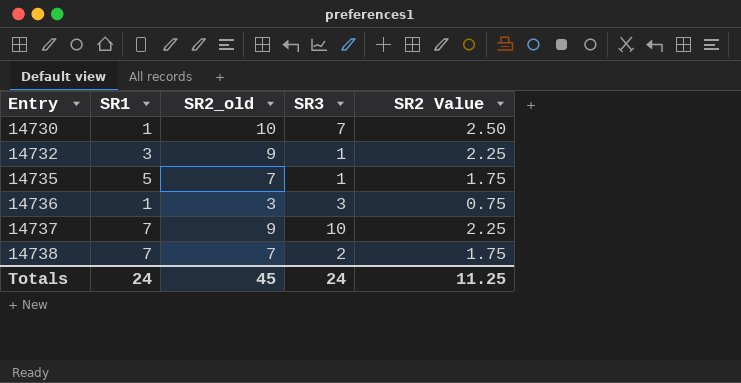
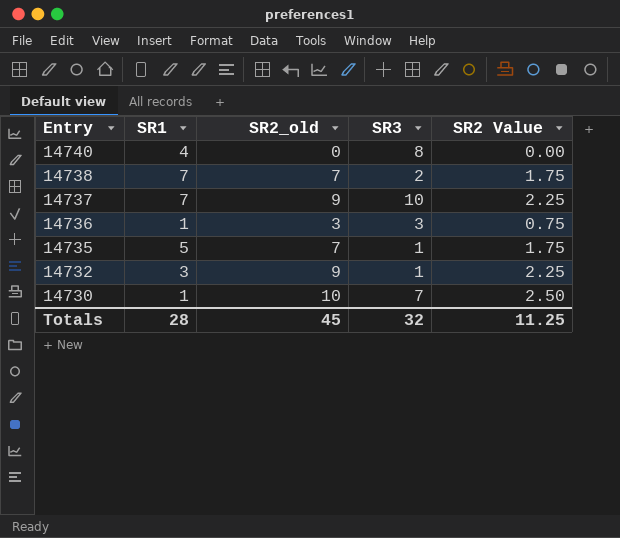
row order: Entry ascending -> Entry descending
row 14740: none -> 4 | 0 | 8 | 0.00
Totals | SR1: 24 -> 28
Totals | SR3: 24 -> 32

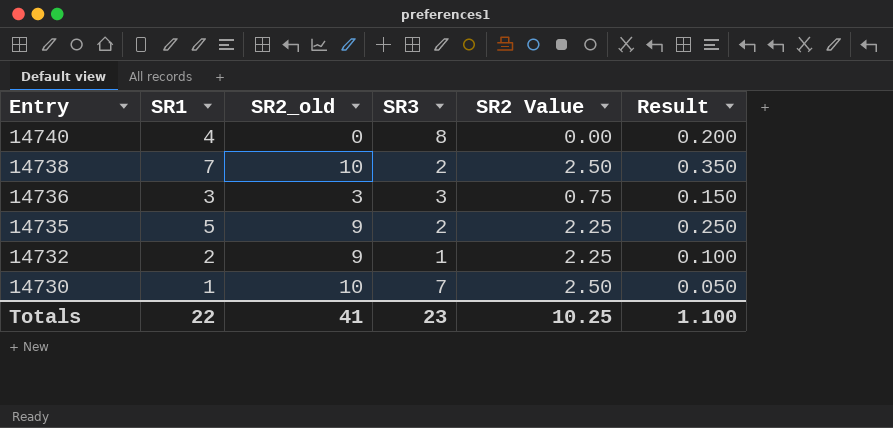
column Result | formula: none -> [SR1] * 0.05
row 14737: 7 | 9 | 10 | 2.25 -> none
14738 | SR2_old: 7 -> 10
14738 | SR2 Value: 1.75 -> 2.50
14736 | SR1: 1 -> 3
14735 | SR2_old: 7 -> 9
14735 | SR3: 1 -> 2
14735 | SR2 Value: 1.75 -> 2.25
14732 | SR1: 3 -> 2
Totals | SR1: 28 -> 22
Totals | SR2_old: 45 -> 41
Totals | SR3: 32 -> 23
Totals | SR2 Value: 11.25 -> 10.25

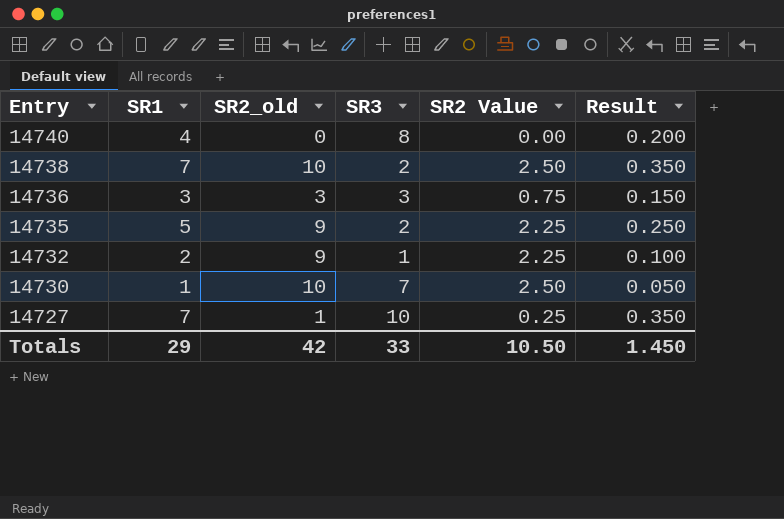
row 14727: none -> 7 | 1 | 10 | 0.25 | 0.350
Totals | SR1: 22 -> 29
Totals | SR2_old: 41 -> 42
Totals | SR3: 23 -> 33
Totals | SR2 Value: 10.25 -> 10.50
Totals | Result: 1.100 -> 1.450

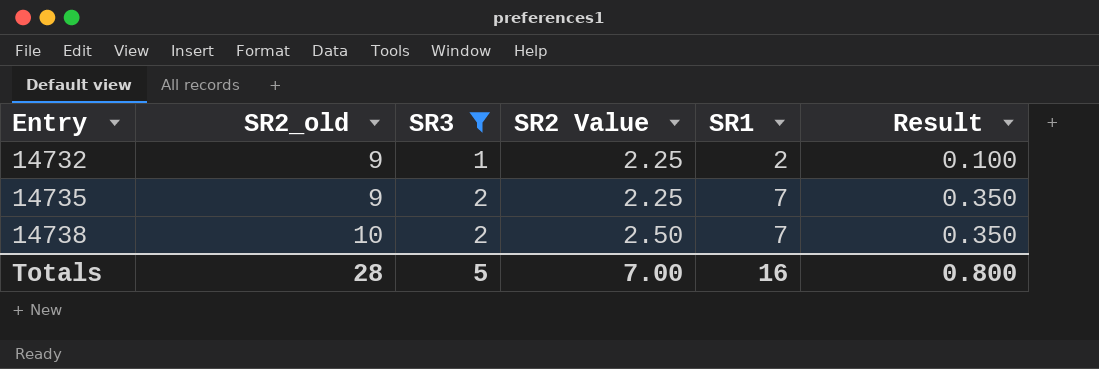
filter: none -> SR3 <= 2
row order: Entry descending -> Entry ascending
column SR1 | position: 2 -> 5
14735 | SR1: 5 -> 7
14735 | Result: 0.250 -> 0.350
Totals | SR2_old: 42 -> 28
Totals | SR3: 33 -> 5
Totals | SR2 Value: 10.50 -> 7.00
Totals | SR1: 29 -> 16
Totals | Result: 1.450 -> 0.800

